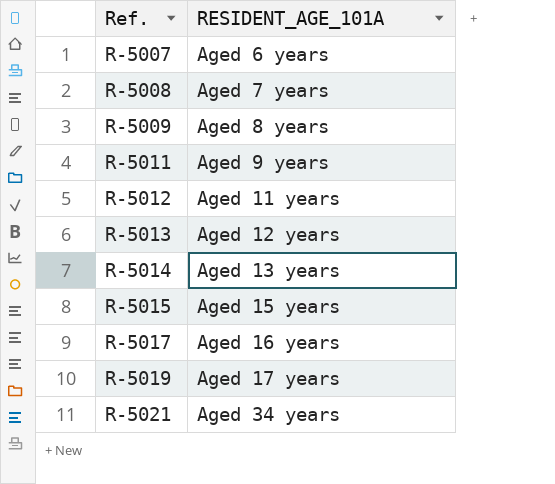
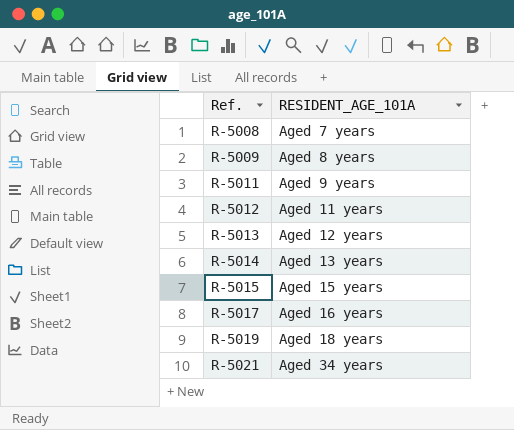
row R-5007: Aged 6 years -> none
R-5019 | RESIDENT_AGE_101A: Aged 17 years -> Aged 18 years

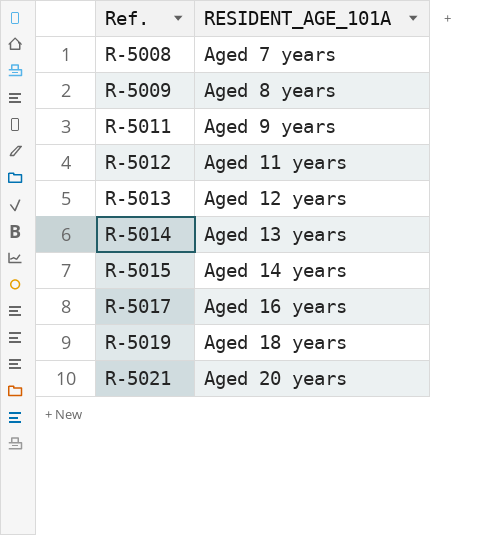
R-5015 | RESIDENT_AGE_101A: Aged 15 years -> Aged 14 years
R-5021 | RESIDENT_AGE_101A: Aged 34 years -> Aged 20 years

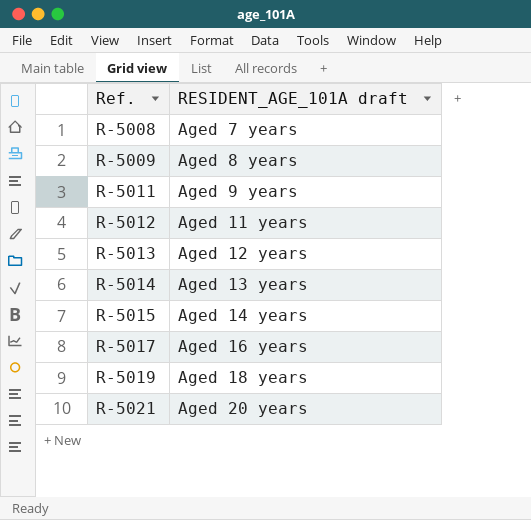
column name: RESIDENT_AGE_101A -> RESIDENT_AGE_101A draft

